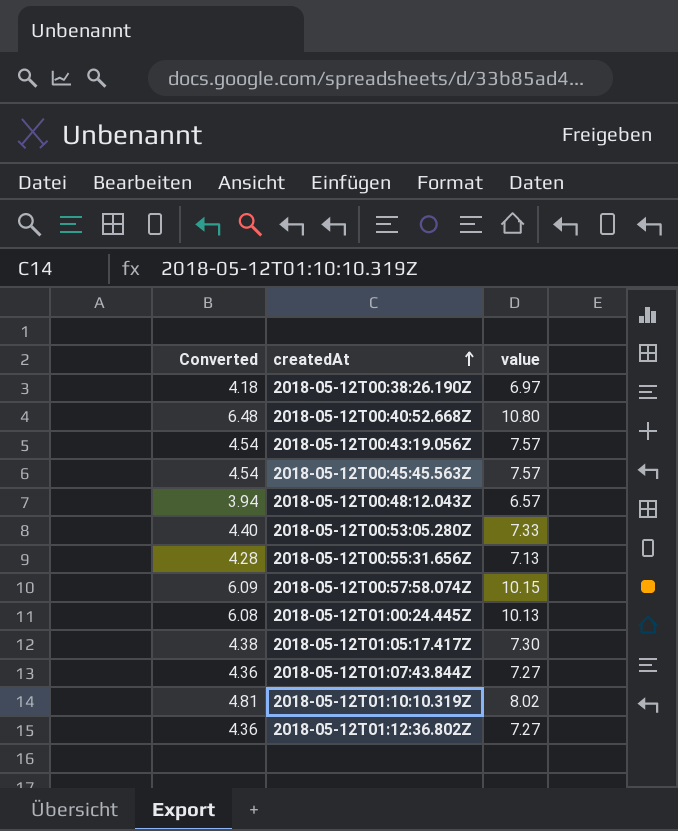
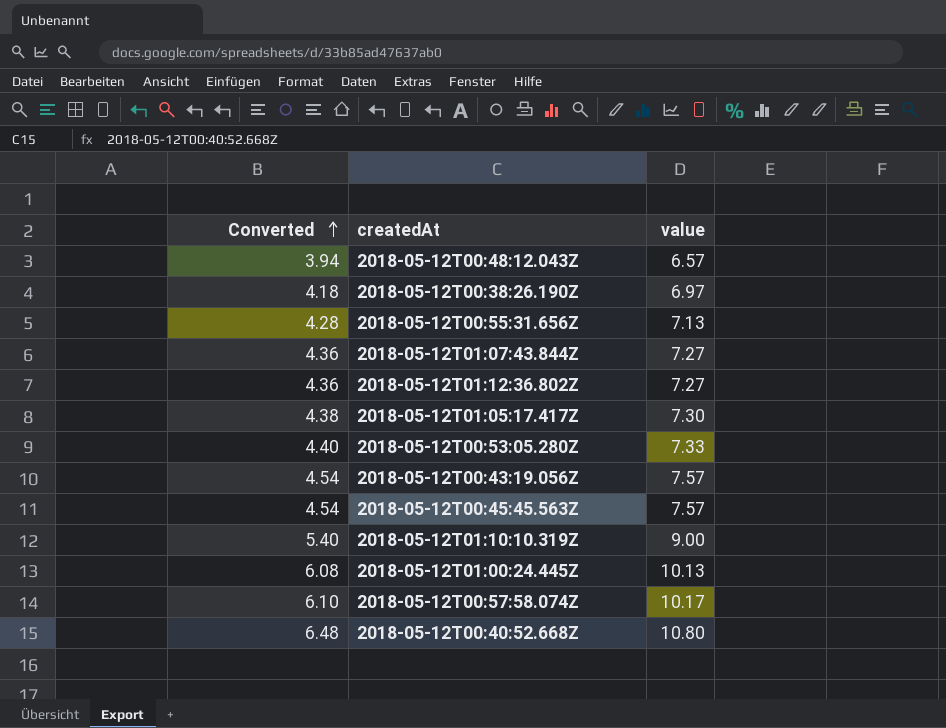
row order: createdAt ascending -> Converted ascending
2018-05-12T01:10:10.319Z | Converted: 4.81 -> 5.40
2018-05-12T01:10:10.319Z | value: 8.02 -> 9.00
2018-05-12T00:57:58.074Z | Converted: 6.09 -> 6.10
2018-05-12T00:57:58.074Z | value: 10.15 -> 10.17

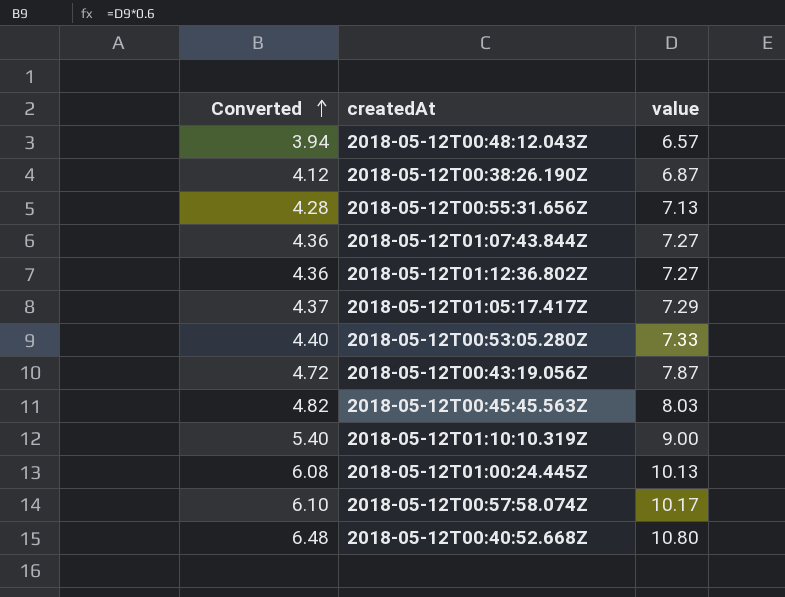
2018-05-12T00:38:26.190Z | Converted: 4.18 -> 4.12
2018-05-12T00:38:26.190Z | value: 6.97 -> 6.87
2018-05-12T01:05:17.417Z | Converted: 4.38 -> 4.37
2018-05-12T01:05:17.417Z | value: 7.30 -> 7.29
2018-05-12T00:43:19.056Z | Converted: 4.54 -> 4.72
2018-05-12T00:43:19.056Z | value: 7.57 -> 7.87
2018-05-12T00:45:45.563Z | Converted: 4.54 -> 4.82
2018-05-12T00:45:45.563Z | value: 7.57 -> 8.03

